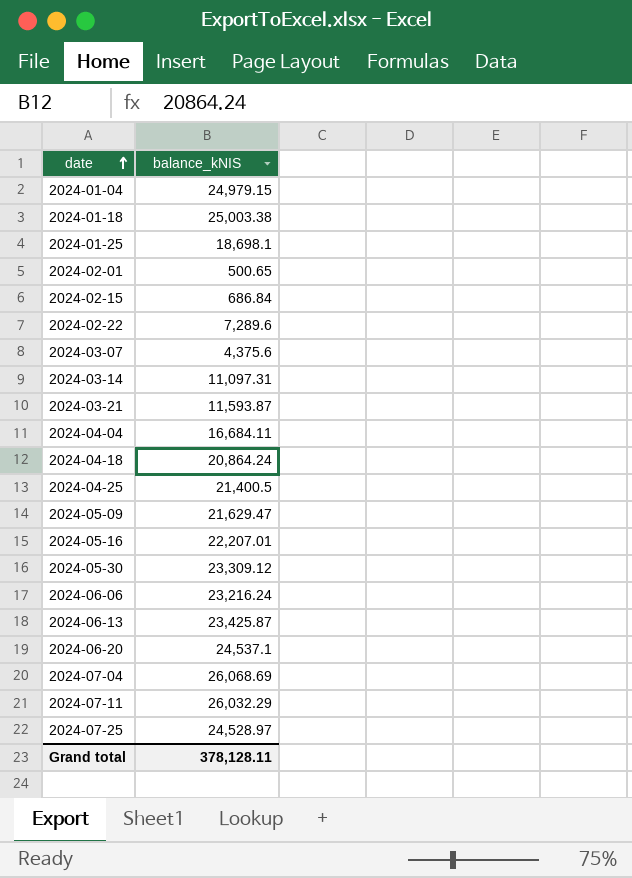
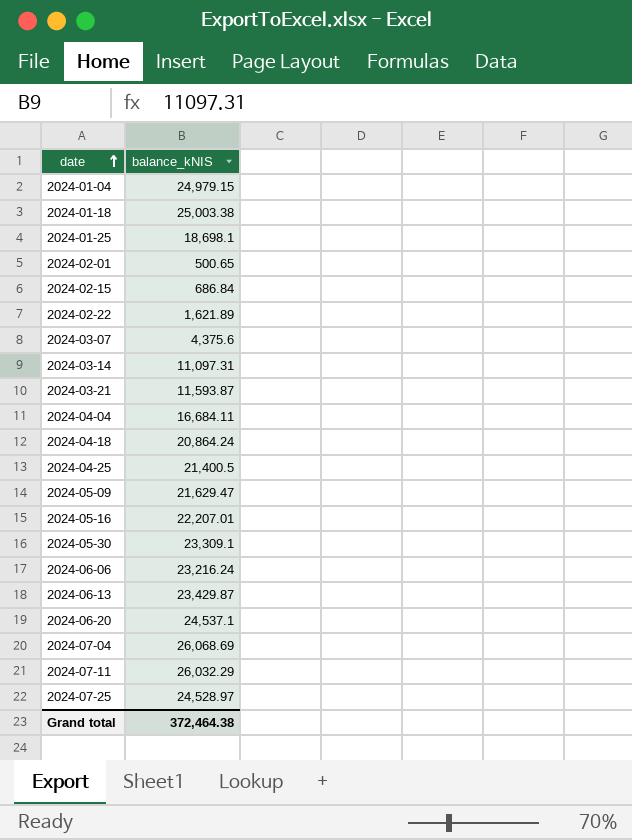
2024-02-22 | balance_kNIS: 7,289.6 -> 1,621.89
2024-05-30 | balance_kNIS: 23,309.12 -> 23,309.1
2024-06-13 | balance_kNIS: 23,425.87 -> 23,429.87
Grand total | balance_kNIS: 378,128.11 -> 372,464.38

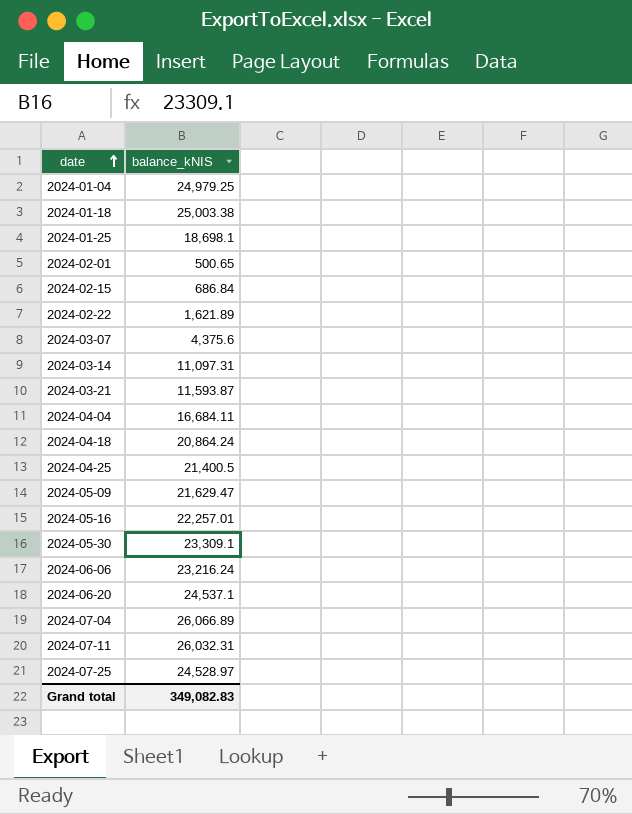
row 2024-06-13: 23,429.87 -> none
2024-01-04 | balance_kNIS: 24,979.15 -> 24,979.25
2024-05-16 | balance_kNIS: 22,207.01 -> 22,257.01
2024-07-04 | balance_kNIS: 26,068.69 -> 26,066.89
2024-07-11 | balance_kNIS: 26,032.29 -> 26,032.31
Grand total | balance_kNIS: 372,464.38 -> 349,082.83

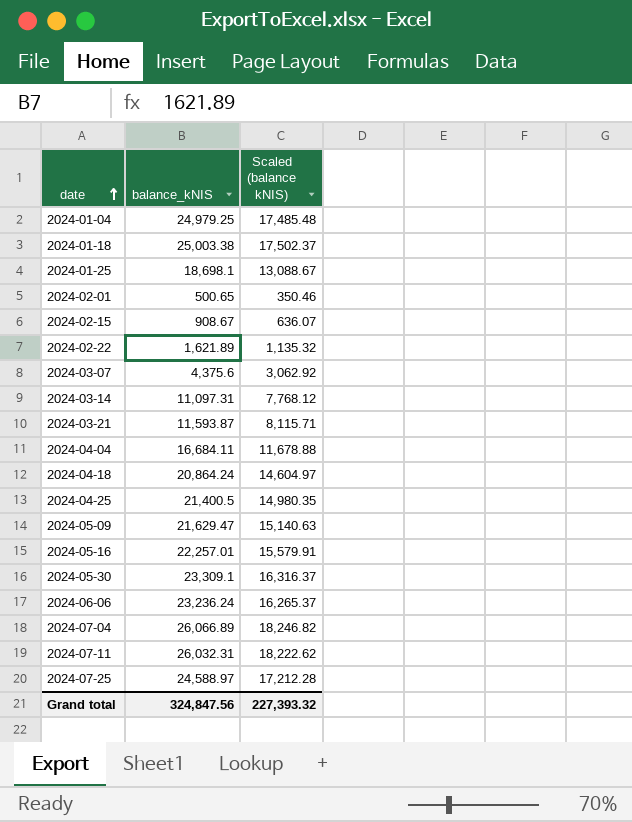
column Scaled (balance kNIS) | formula: none -> [balance_kNIS] * 0.7
row 2024-06-20: 24,537.1 -> none
2024-02-15 | balance_kNIS: 686.84 -> 908.67
2024-06-06 | balance_kNIS: 23,216.24 -> 23,236.24
2024-07-25 | balance_kNIS: 24,528.97 -> 24,588.97
Grand total | balance_kNIS: 349,082.83 -> 324,847.56

